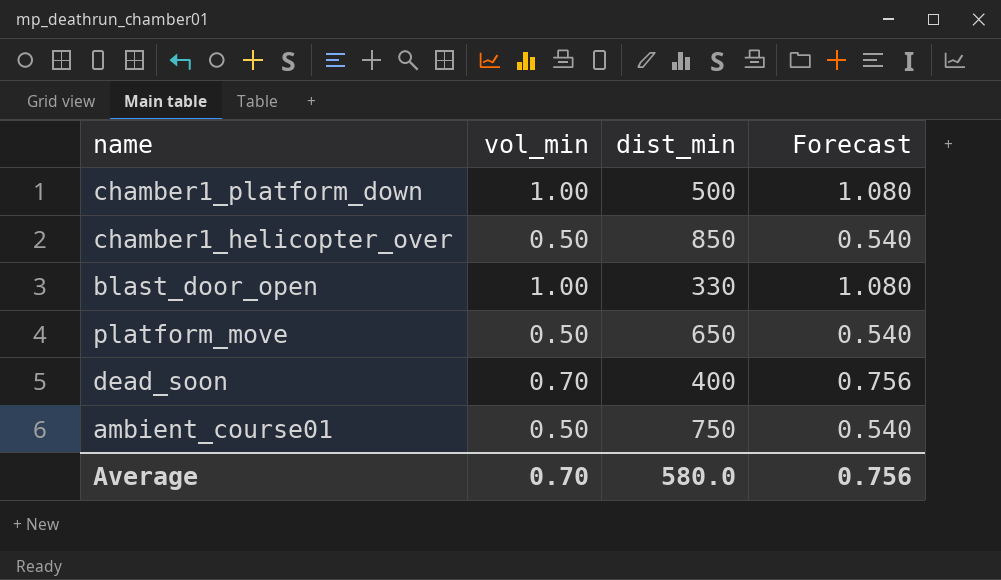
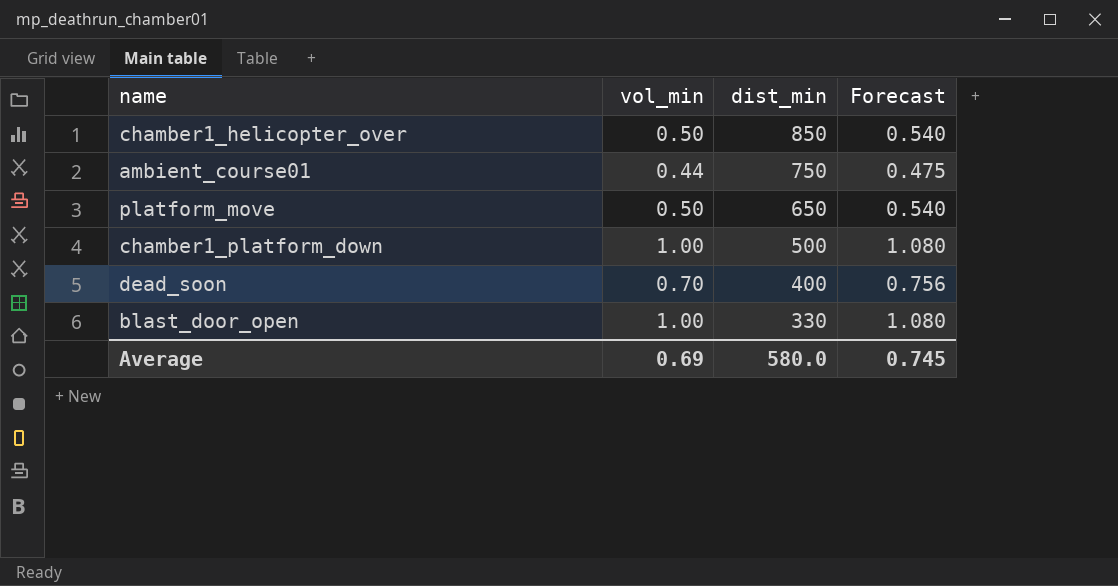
row order: none -> dist_min descending
ambient_course01 | vol_min: 0.50 -> 0.44
ambient_course01 | Forecast: 0.540 -> 0.475
Average | vol_min: 0.70 -> 0.69
Average | Forecast: 0.756 -> 0.745

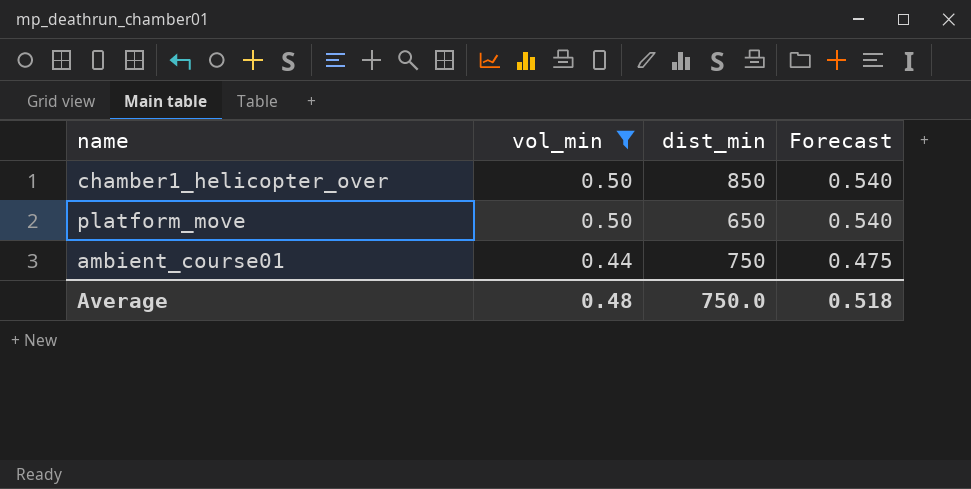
filter: none -> vol_min <= 0.50
row order: dist_min descending -> vol_min descending
Average | vol_min: 0.69 -> 0.48
Average | dist_min: 580.0 -> 750.0
Average | Forecast: 0.745 -> 0.518

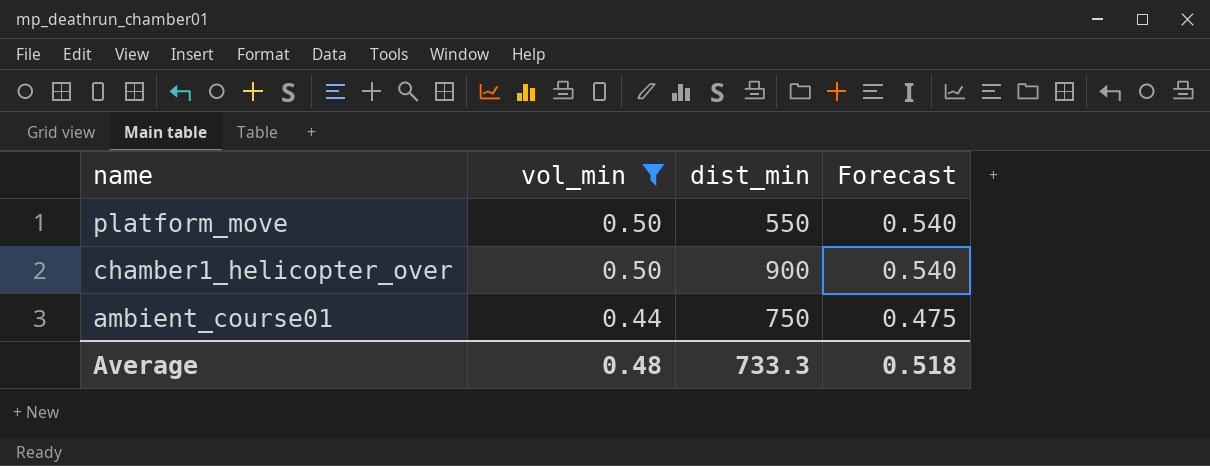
row order: vol_min descending -> name descending
platform_move | dist_min: 650 -> 550
chamber1_helicopter_over | dist_min: 850 -> 900
Average | dist_min: 750.0 -> 733.3

